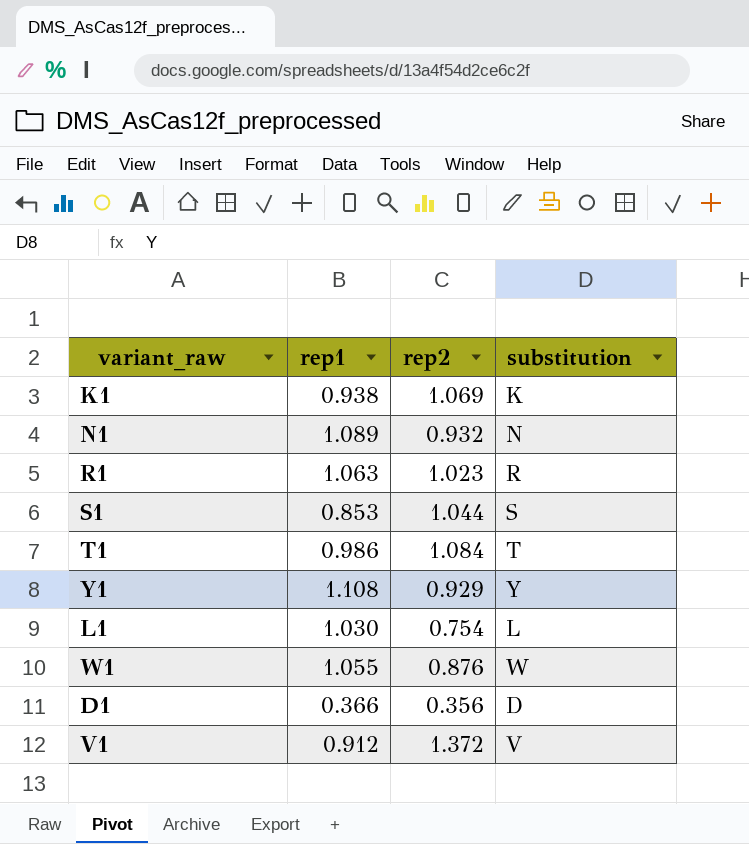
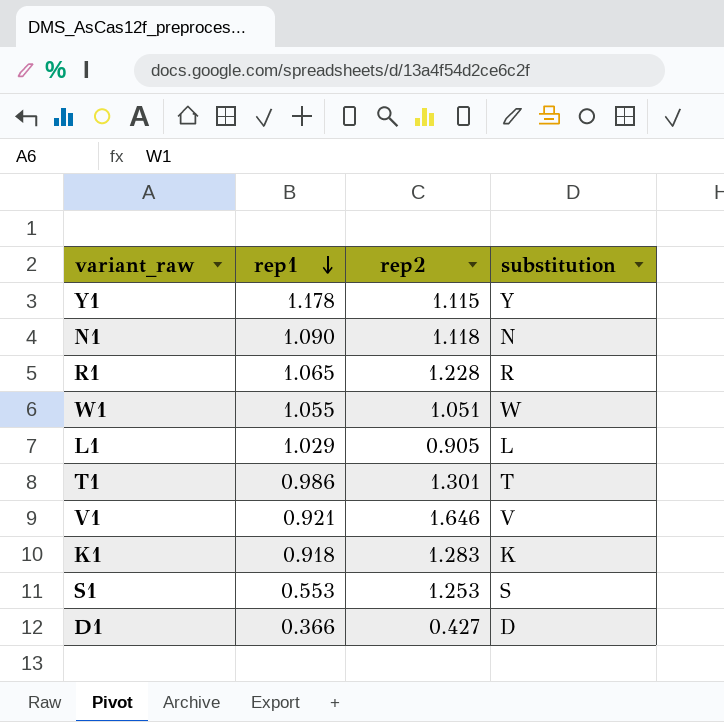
row order: none -> rep1 descending
Y1 | rep1: 1.108 -> 1.178
Y1 | rep2: 0.929 -> 1.115
N1 | rep1: 1.089 -> 1.090
N1 | rep2: 0.932 -> 1.118
R1 | rep1: 1.063 -> 1.065
R1 | rep2: 1.023 -> 1.228
W1 | rep2: 0.876 -> 1.051
L1 | rep1: 1.030 -> 1.029
L1 | rep2: 0.754 -> 0.905
T1 | rep2: 1.084 -> 1.301
V1 | rep1: 0.912 -> 0.921
V1 | rep2: 1.372 -> 1.646
K1 | rep1: 0.938 -> 0.918
K1 | rep2: 1.069 -> 1.283
S1 | rep1: 0.853 -> 0.553
S1 | rep2: 1.044 -> 1.253
D1 | rep2: 0.356 -> 0.427

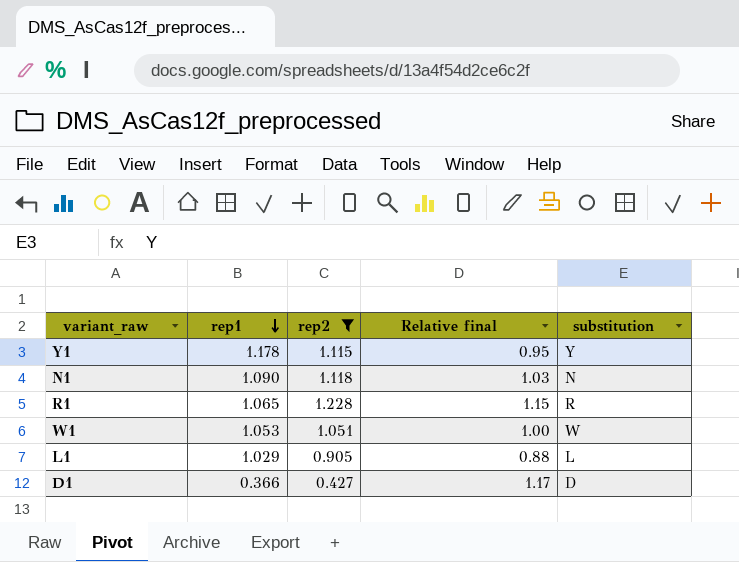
filter: none -> rep2 <= 1.228
column Relative final | formula: none -> [rep2] / [rep1]
W1 | rep1: 1.055 -> 1.053

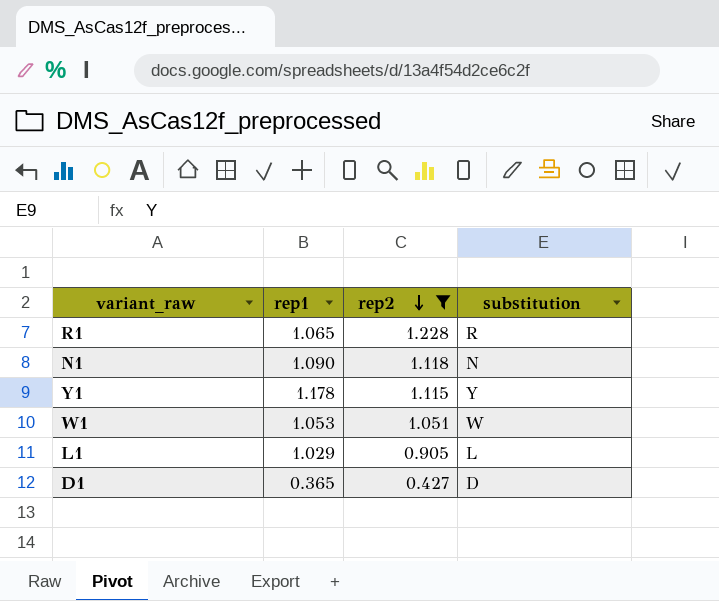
row order: rep1 descending -> rep2 descending
column Relative final | formula: [rep2] / [rep1] -> none
D1 | rep1: 0.366 -> 0.365

